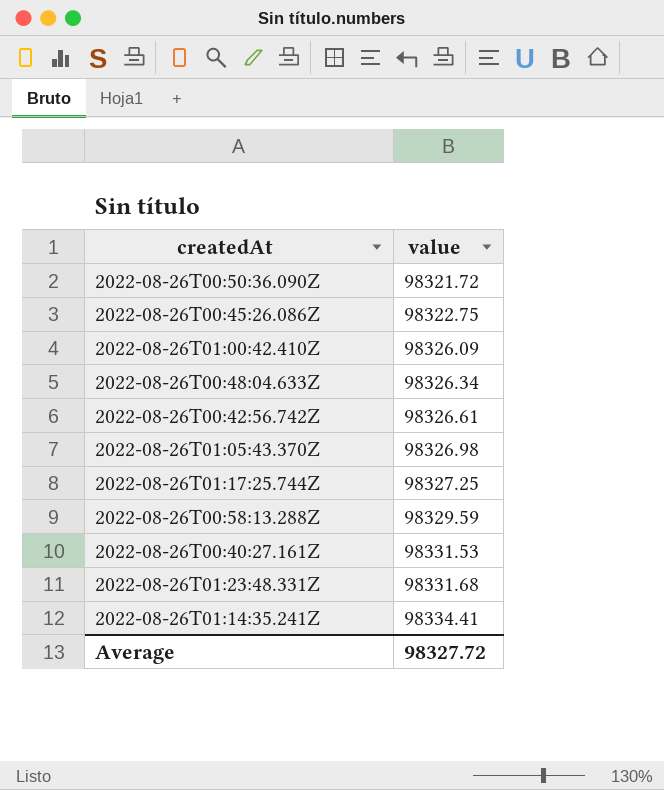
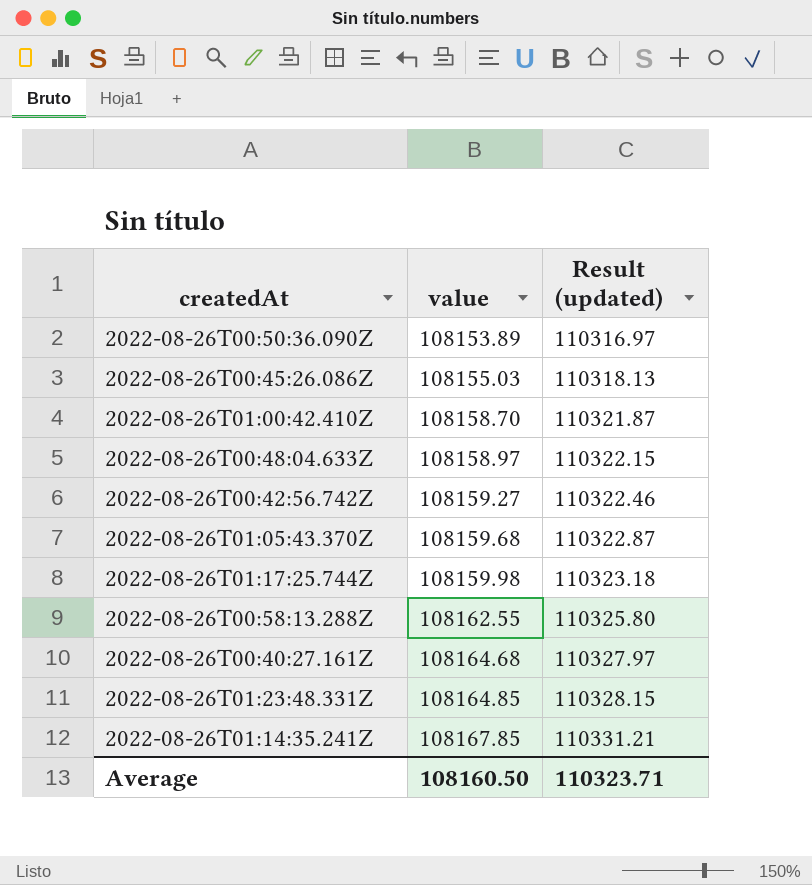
column Result (updated) | formula: none -> [value] * 1.02
2022-08-26T00:50:36.090Z | value: 98321.72 -> 108153.89
2022-08-26T00:45:26.086Z | value: 98322.75 -> 108155.03
2022-08-26T01:00:42.410Z | value: 98326.09 -> 108158.70
2022-08-26T00:48:04.633Z | value: 98326.34 -> 108158.97
2022-08-26T00:42:56.742Z | value: 98326.61 -> 108159.27
2022-08-26T01:05:43.370Z | value: 98326.98 -> 108159.68
2022-08-26T01:17:25.744Z | value: 98327.25 -> 108159.98
2022-08-26T00:58:13.288Z | value: 98329.59 -> 108162.55
2022-08-26T00:40:27.161Z | value: 98331.53 -> 108164.68
2022-08-26T01:23:48.331Z | value: 98331.68 -> 108164.85
2022-08-26T01:14:35.241Z | value: 98334.41 -> 108167.85
Average | value: 98327.72 -> 108160.50

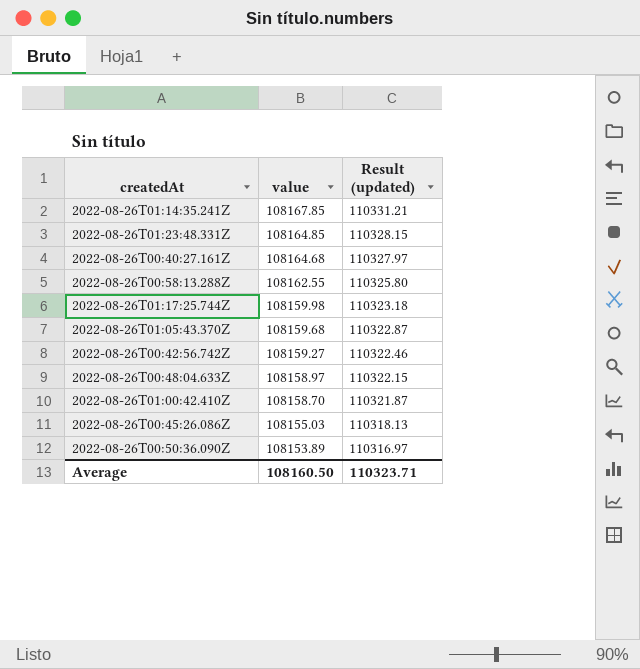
row order: value ascending -> value descending

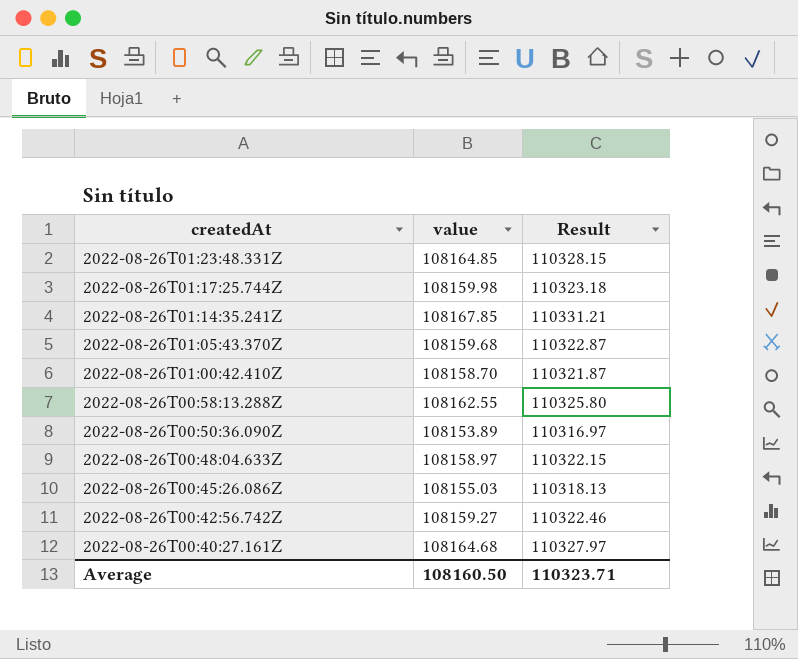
row order: value descending -> createdAt descending
column name: Result (updated) -> Result

